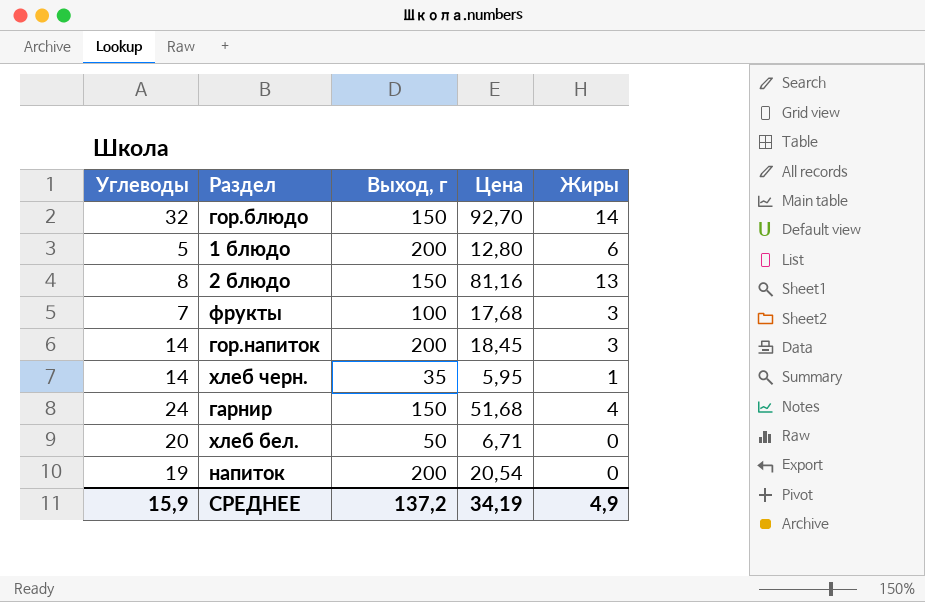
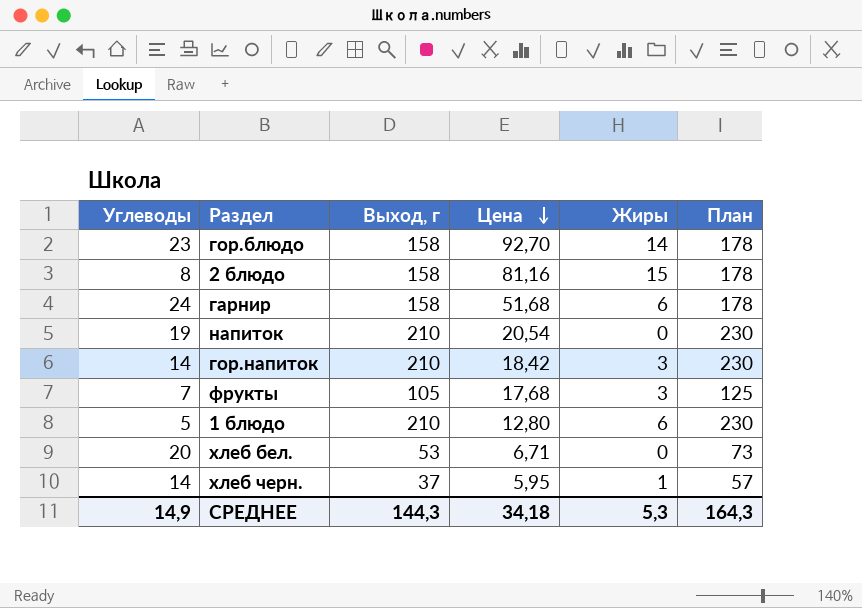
row order: none -> Цена descending
column План | formula: none -> [Выход, г] + 20
гор.блюдо | Углеводы: 32 -> 23
гор.блюдо | Выход, г: 150 -> 158
2 блюдо | Выход, г: 150 -> 158
2 блюдо | Жиры: 13 -> 15
гарнир | Выход, г: 150 -> 158
гарнир | Жиры: 4 -> 6
напиток | Выход, г: 200 -> 210
гор.напиток | Выход, г: 200 -> 210
гор.напиток | Цена: 18,45 -> 18,42
фрукты | Выход, г: 100 -> 105
1 блюдо | Выход, г: 200 -> 210
хлеб бел. | Выход, г: 50 -> 53
хлеб черн. | Выход, г: 35 -> 37
СРЕДНЕЕ | Углеводы: 15,9 -> 14,9
СРЕДНЕЕ | Выход, г: 137,2 -> 144,3
СРЕДНЕЕ | Цена: 34,19 -> 34,18
СРЕДНЕЕ | Жиры: 4,9 -> 5,3

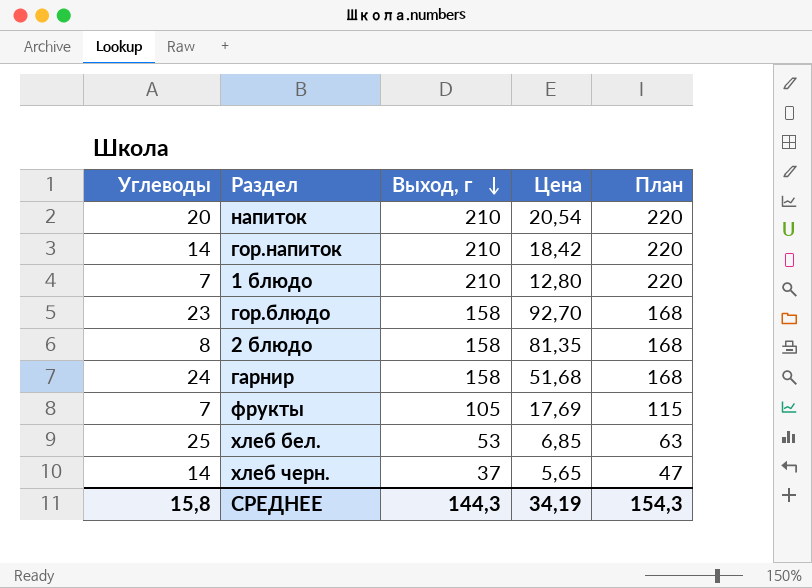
row order: Цена descending -> Выход, г descending
column Жиры | position: 5 -> none
column План | formula: [Выход, г] + 20 -> [Выход, г] + 10
напиток | Углеводы: 19 -> 20
1 блюдо | Углеводы: 5 -> 7
2 блюдо | Цена: 81,16 -> 81,35
фрукты | Цена: 17,68 -> 17,69
хлеб бел. | Углеводы: 20 -> 25
хлеб бел. | Цена: 6,71 -> 6,85
хлеб черн. | Цена: 5,95 -> 5,65
СРЕДНЕЕ | Углеводы: 14,9 -> 15,8
СРЕДНЕЕ | Цена: 34,18 -> 34,19
СРЕДНЕЕ | План: 164,3 -> 154,3

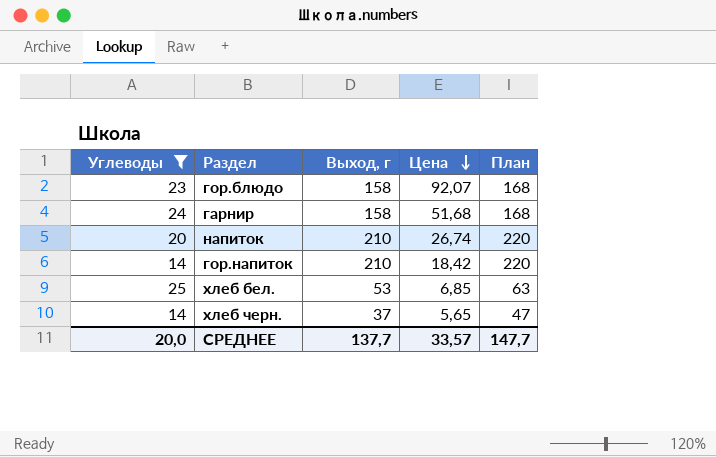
filter: none -> Углеводы >= 14
row order: Выход, г descending -> Цена descending
гор.блюдо | Цена: 92,70 -> 92,07
напиток | Цена: 20,54 -> 26,74
СРЕДНЕЕ | Углеводы: 15,8 -> 20,0
СРЕДНЕЕ | Выход, г: 144,3 -> 137,7
СРЕДНЕЕ | Цена: 34,19 -> 33,57
СРЕДНЕЕ | План: 154,3 -> 147,7

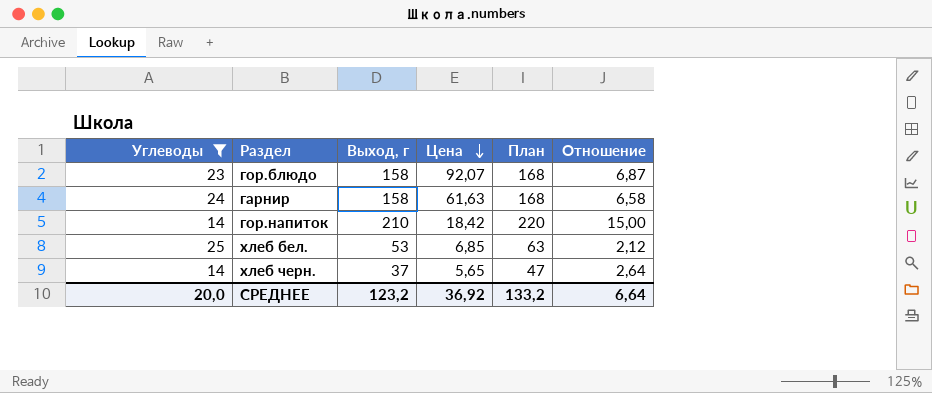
column Отношение | formula: none -> [Выход, г] / [Углеводы]
row напиток: 20 | 210 | 26,74 | 220 -> none
гарнир | Цена: 51,68 -> 61,63
СРЕДНЕЕ | Выход, г: 137,7 -> 123,2
СРЕДНЕЕ | Цена: 33,57 -> 36,92
СРЕДНЕЕ | План: 147,7 -> 133,2

